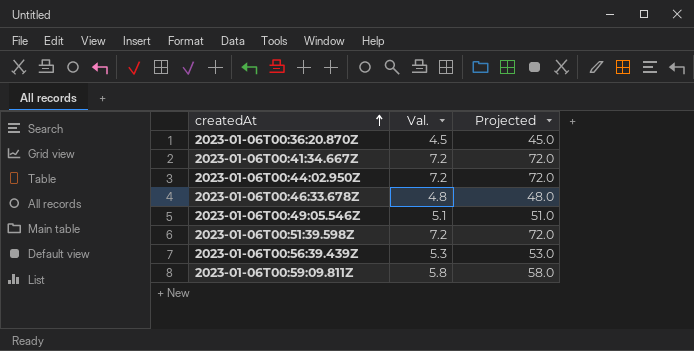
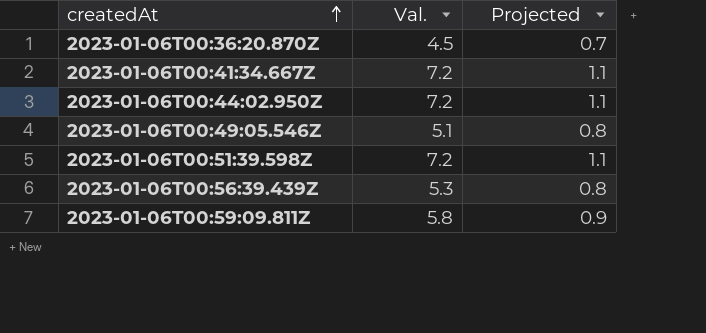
column Projected | formula: [Val.] * 10 -> [Val.] * 0.15
row 2023-01-06T00:46:33.678Z: 4.8 | 48.0 -> none

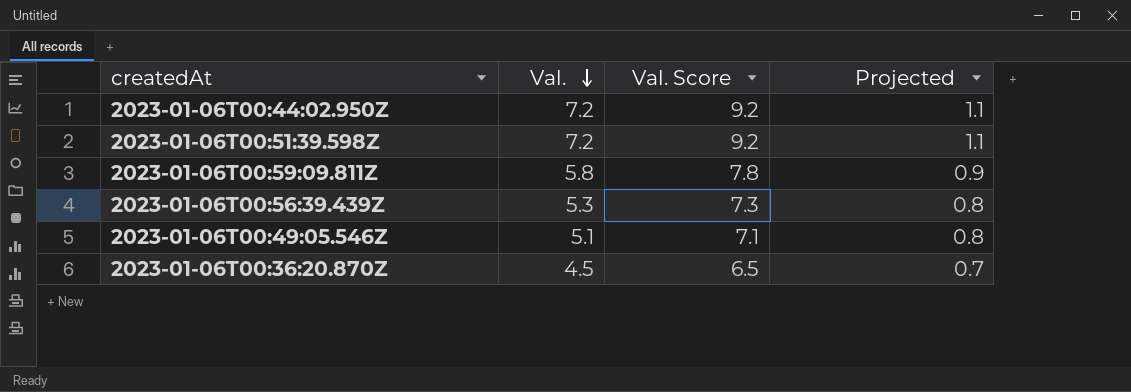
row order: createdAt ascending -> Val. descending
column Val. Score | formula: none -> [Val.] + 2
row 2023-01-06T00:41:34.667Z: 7.2 | 1.1 -> none

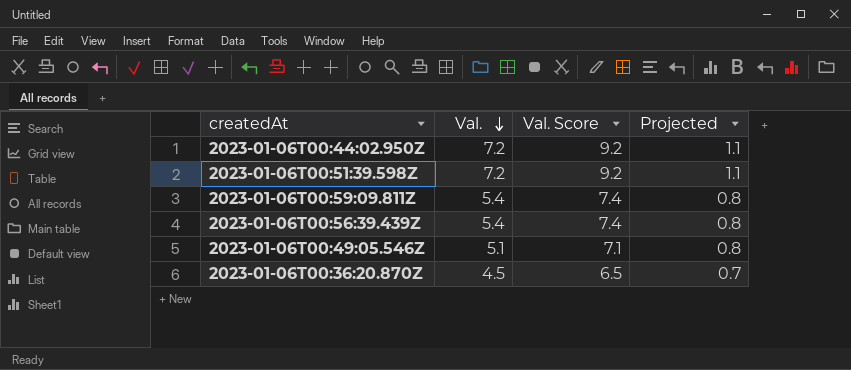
2023-01-06T00:59:09.811Z | Val.: 5.8 -> 5.4
2023-01-06T00:59:09.811Z | Val. Score: 7.8 -> 7.4
2023-01-06T00:59:09.811Z | Projected: 0.9 -> 0.8
2023-01-06T00:56:39.439Z | Val.: 5.3 -> 5.4
2023-01-06T00:56:39.439Z | Val. Score: 7.3 -> 7.4

